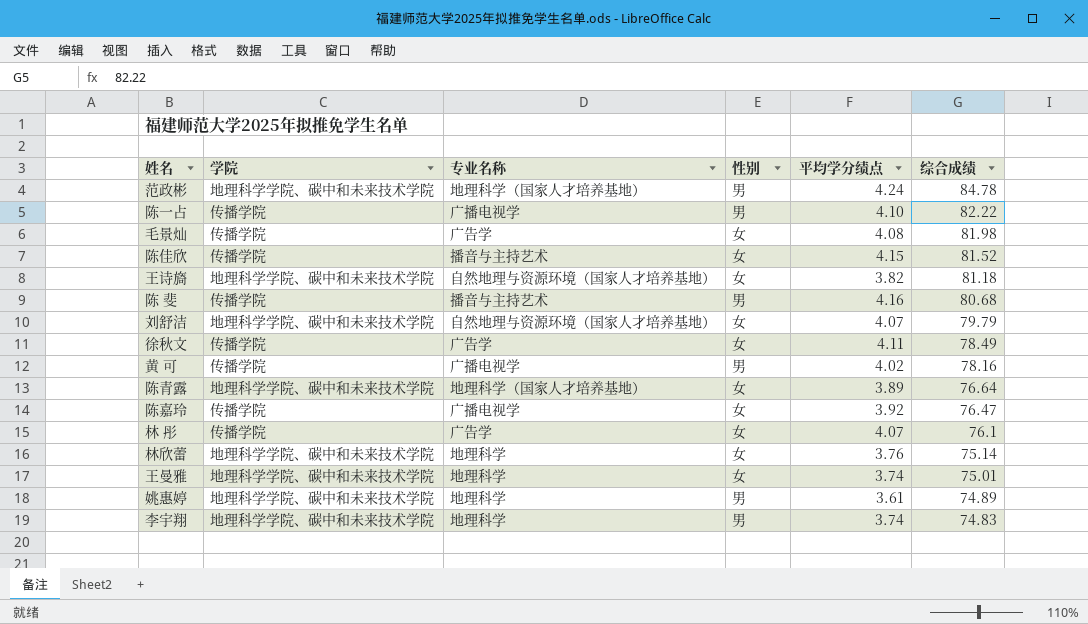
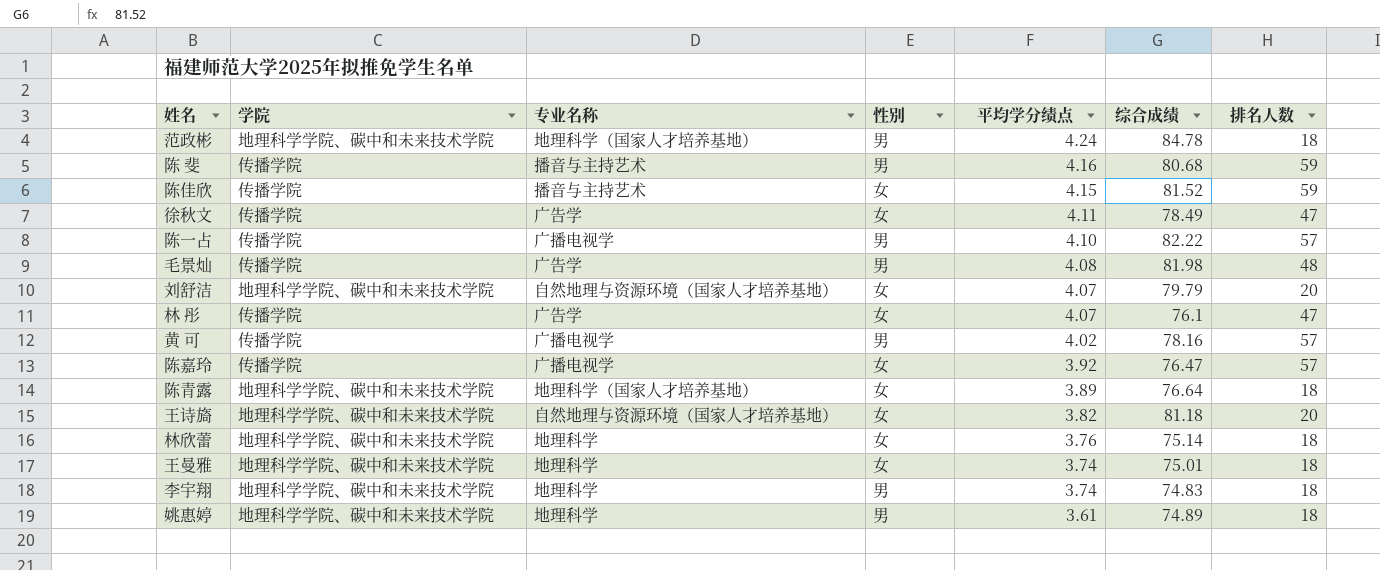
row order: 综合成绩 descending -> 平均学分绩点 descending
column 排名人数 | position: none -> 7
毛景灿 | 性别: 女 -> 男

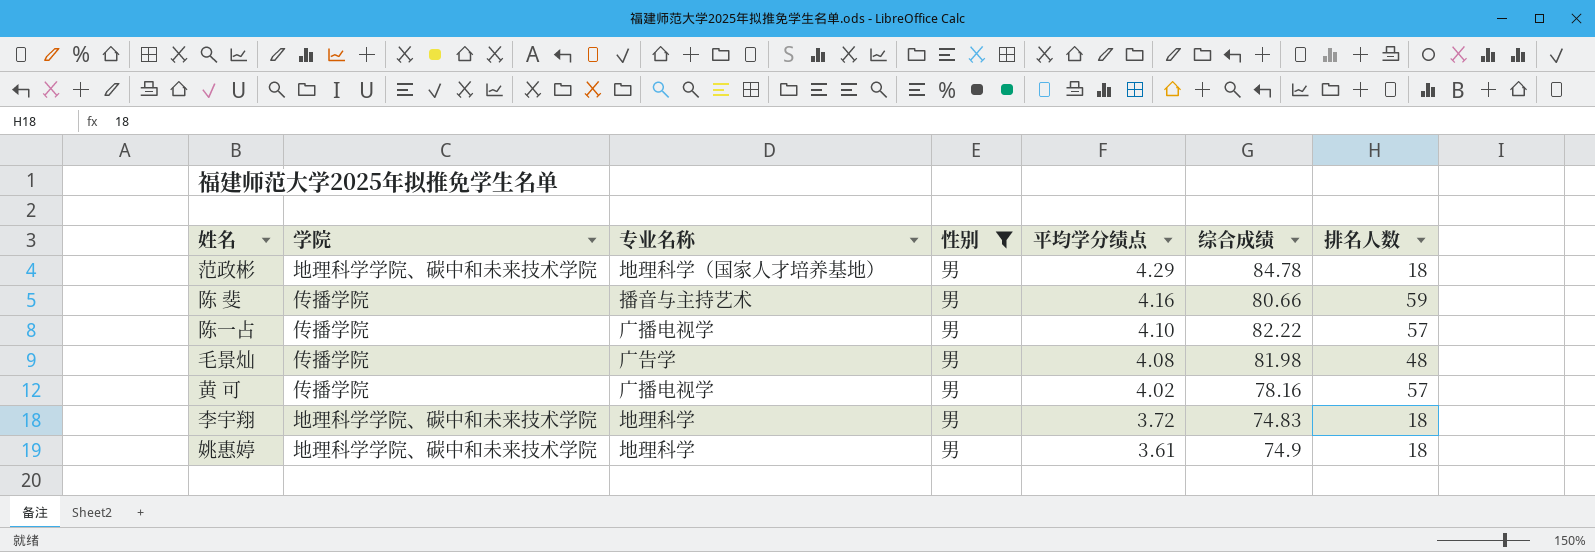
filter: none -> 性别 = 男
范政彬 | 平均学分绩点: 4.24 -> 4.29
陈 斐 | 综合成绩: 80.68 -> 80.66
李宇翔 | 平均学分绩点: 3.74 -> 3.72
姚惠婷 | 综合成绩: 74.89 -> 74.9

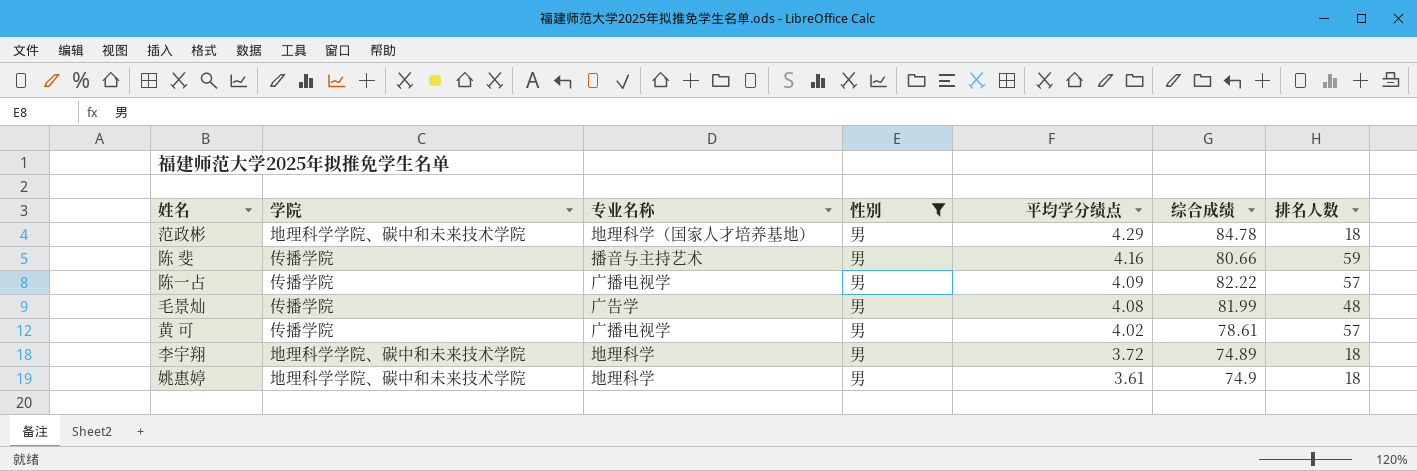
陈一占 | 平均学分绩点: 4.10 -> 4.09
毛景灿 | 综合成绩: 81.98 -> 81.99
黄 可 | 综合成绩: 78.16 -> 78.61
李宇翔 | 综合成绩: 74.83 -> 74.89

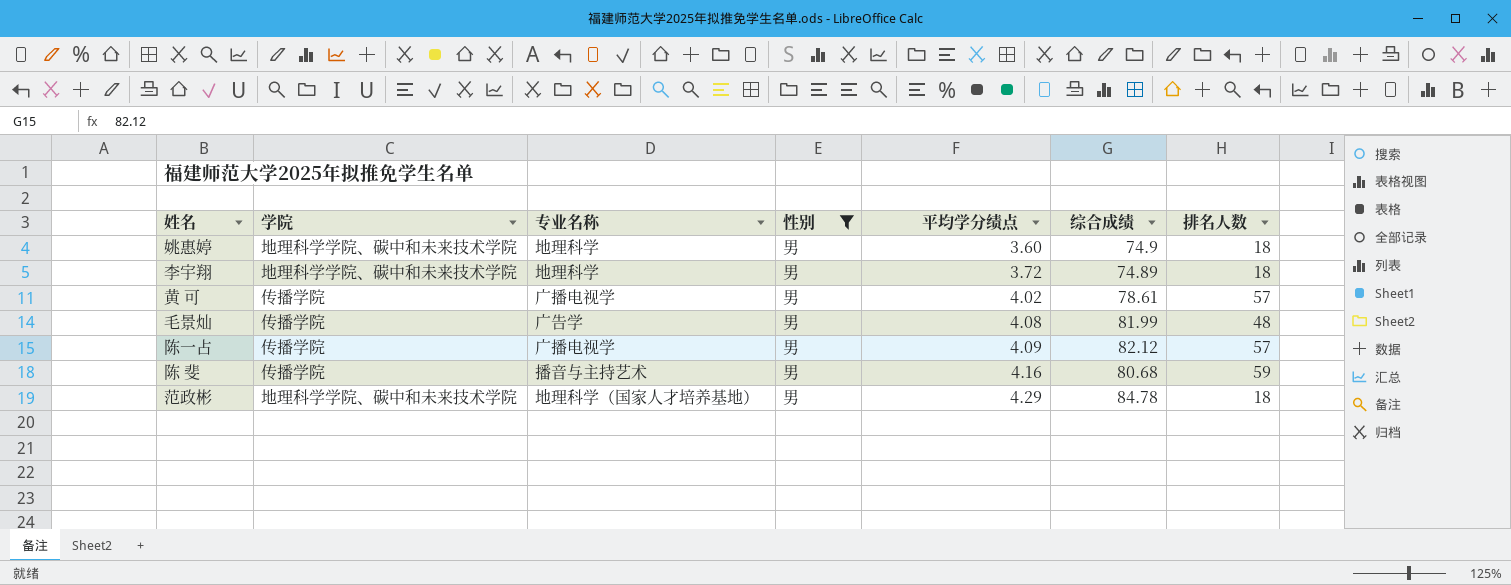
row order: 平均学分绩点 descending -> 平均学分绩点 ascending
姚惠婷 | 平均学分绩点: 3.61 -> 3.60
陈一占 | 综合成绩: 82.22 -> 82.12
陈 斐 | 综合成绩: 80.66 -> 80.68

